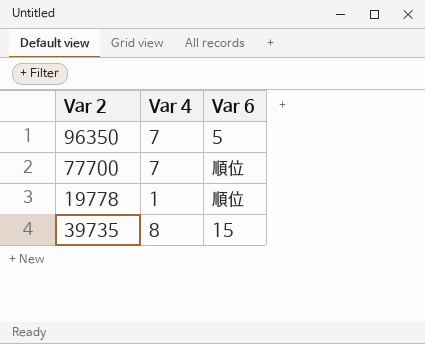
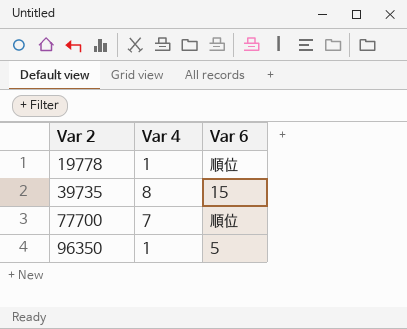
row order: none -> Var 2 ascending
96350 | Var 4: 7 -> 1

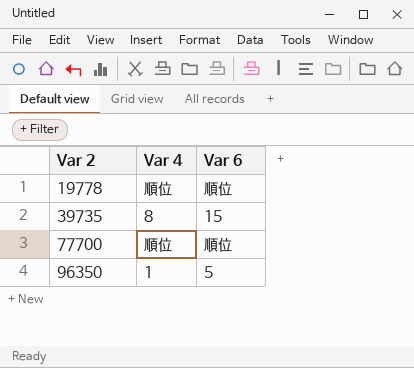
19778 | Var 4: 1 -> 順位
77700 | Var 4: 7 -> 順位

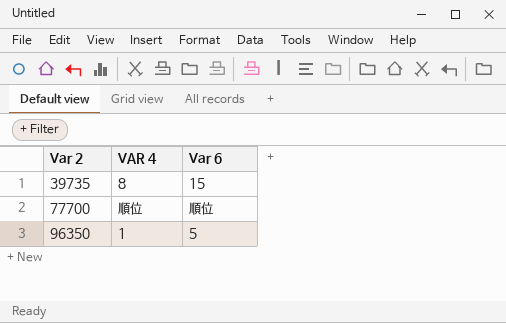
column name: Var 4 -> VAR 4
row 19778: 順位 | 順位 -> none

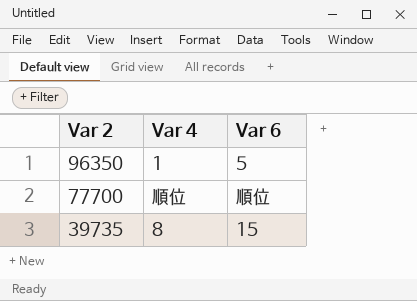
row order: Var 2 ascending -> Var 2 descending
column name: VAR 4 -> Var 4

